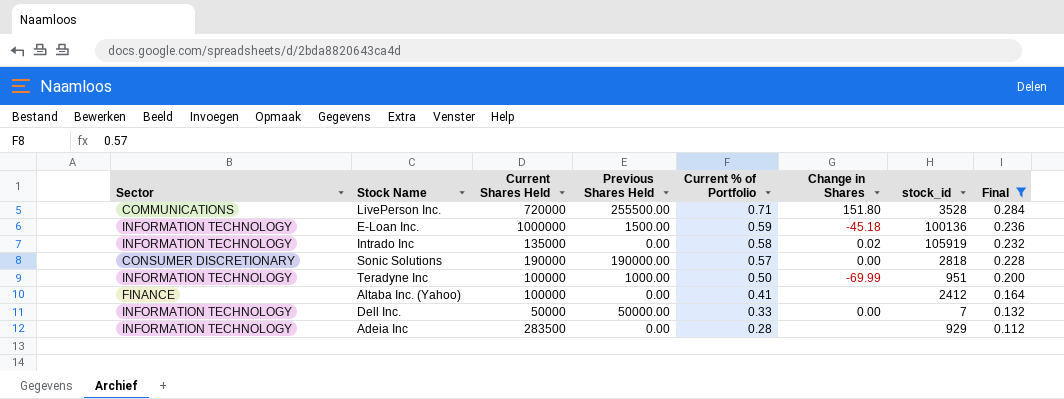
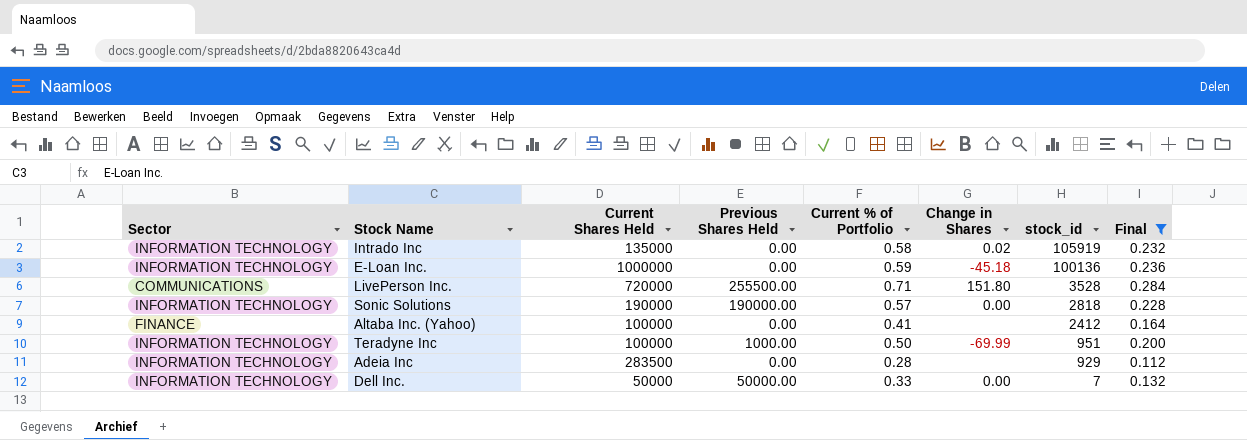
row order: Current % of Portfolio descending -> stock_id descending
E-Loan Inc. | Previous Shares Held: 1500.00 -> 0.00
Sonic Solutions | Sector: CONSUMER DISCRETIONARY -> INFORMATION TECHNOLOGY

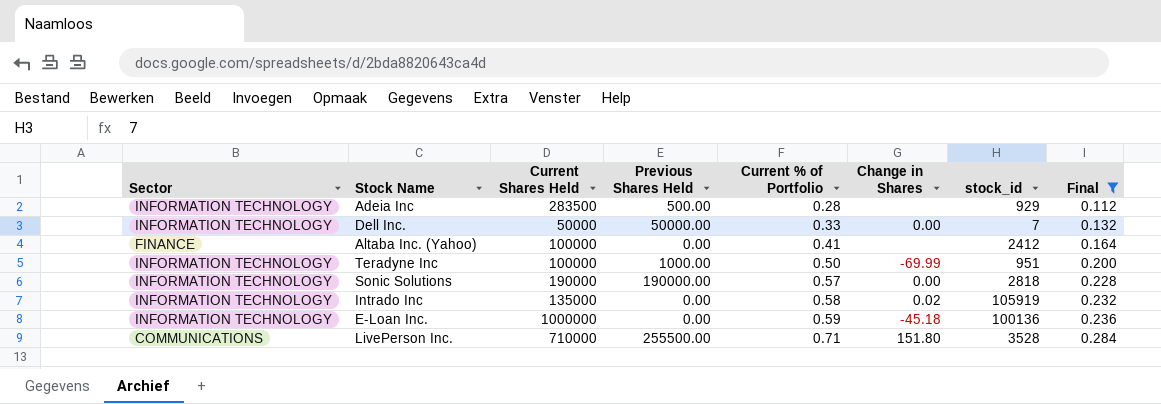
row order: stock_id descending -> Current % of Portfolio ascending
Adeia Inc | Previous Shares Held: 0.00 -> 500.00
LivePerson Inc. | Current Shares Held: 720000 -> 710000

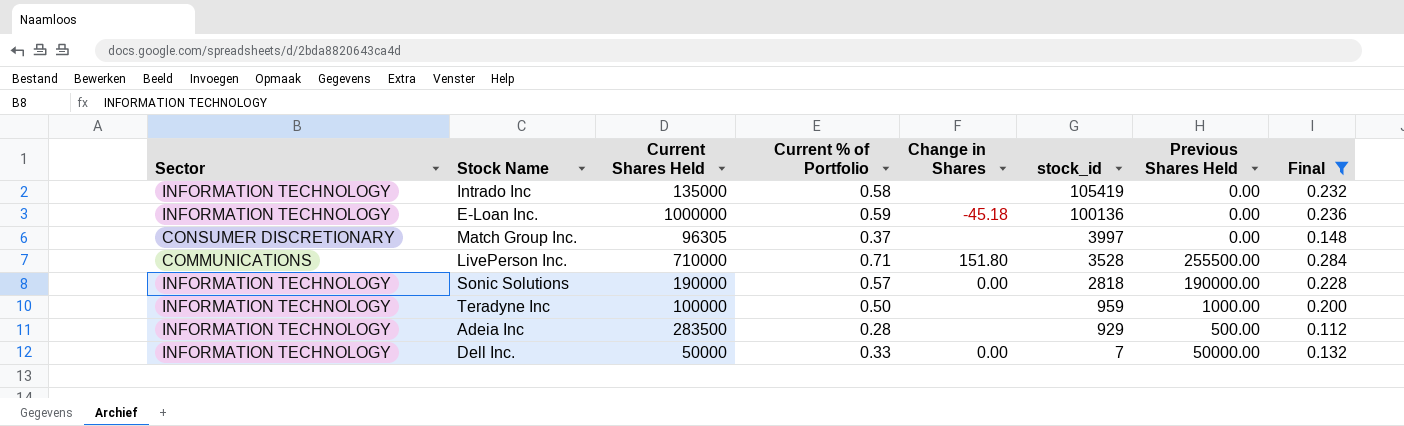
row order: Current % of Portfolio ascending -> stock_id descending
column Previous Shares Held | position: 4 -> 7
row Altaba Inc. (Yahoo): FINANCE | 100000 | 0.00 | 0.41 | none | 2412 | 0.164 -> none
Intrado Inc | Change in Shares: 0.02 -> none
Intrado Inc | stock_id: 105919 -> 105419
row Match Group Inc.: none -> CONSUMER DISCRETIONARY | 96305 | 0.37 | none | 3997 | 0.00 | 0.148
Teradyne Inc | Change in Shares: -69.99 -> none
Teradyne Inc | stock_id: 951 -> 959

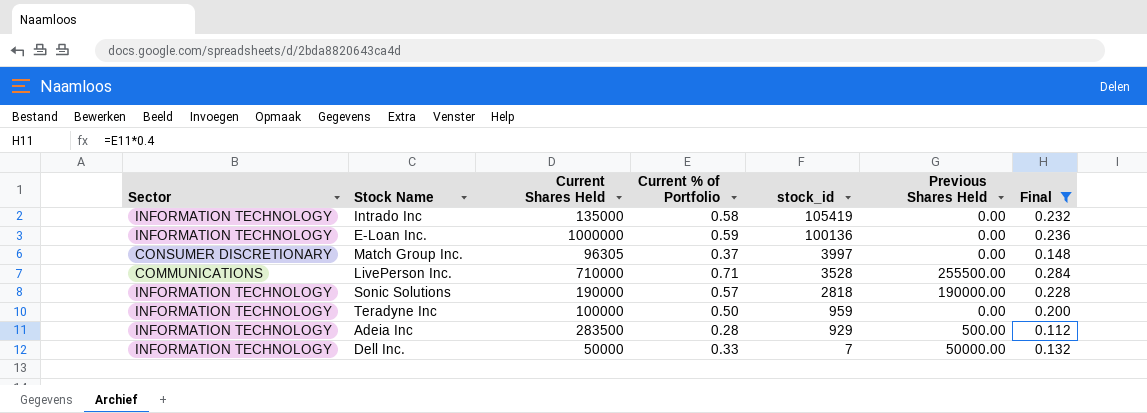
column Change in Shares | position: 5 -> none
Teradyne Inc | Previous Shares Held: 1000.00 -> 0.00

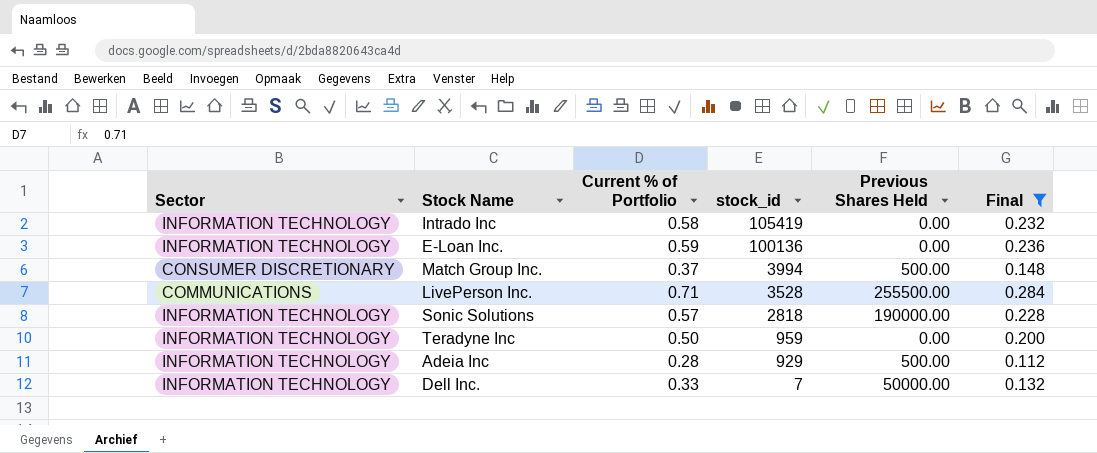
column Current Shares Held | position: 3 -> none
Match Group Inc. | stock_id: 3997 -> 3994
Match Group Inc. | Previous Shares Held: 0.00 -> 500.00

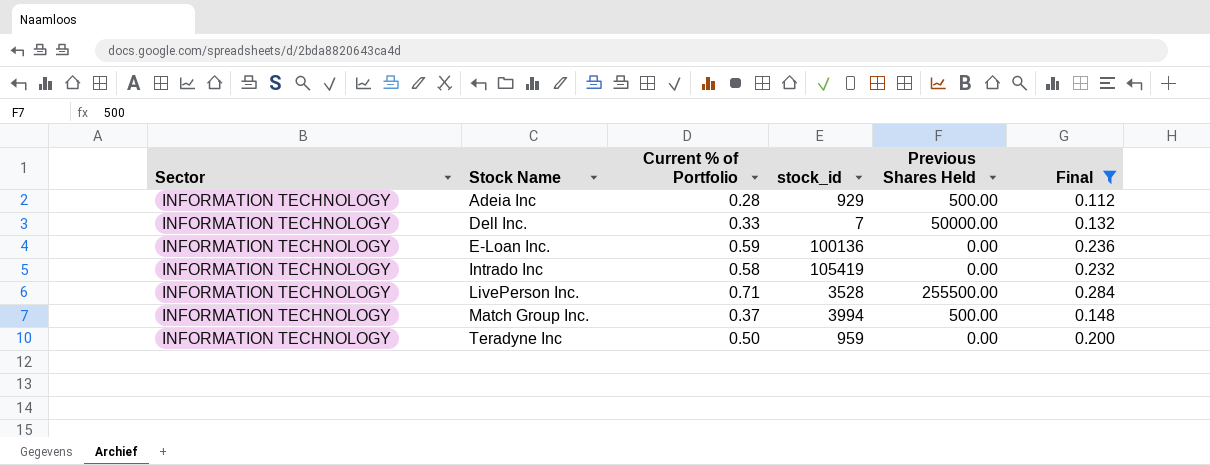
row order: stock_id descending -> Stock Name ascending
row Sonic Solutions: INFORMATION TECHNOLOGY | 0.57 | 2818 | 190000.00 | 0.228 -> none
LivePerson Inc. | Sector: COMMUNICATIONS -> INFORMATION TECHNOLOGY
Match Group Inc. | Sector: CONSUMER DISCRETIONARY -> INFORMATION TECHNOLOGY

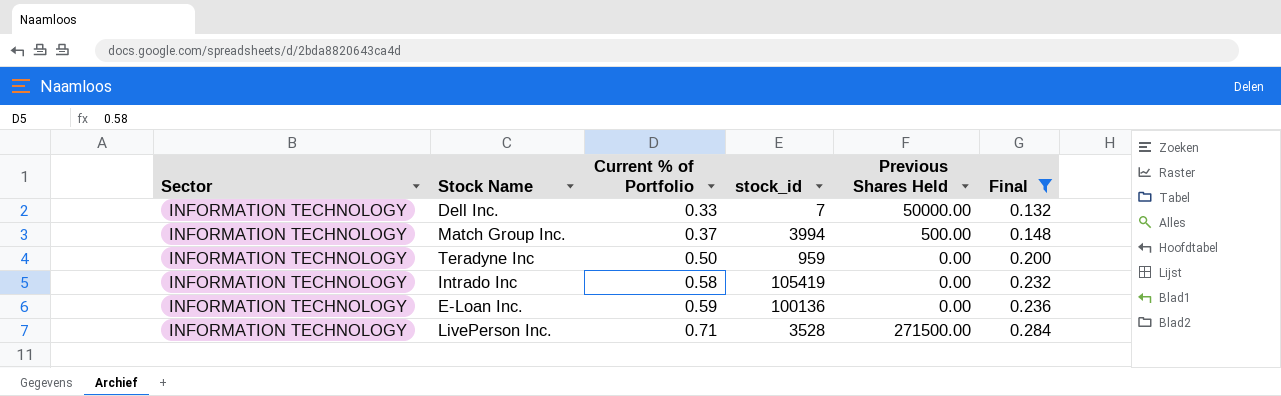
row order: Stock Name ascending -> Current % of Portfolio ascending
row Adeia Inc: INFORMATION TECHNOLOGY | 0.28 | 929 | 500.00 | 0.112 -> none
LivePerson Inc. | Previous Shares Held: 255500.00 -> 271500.00

